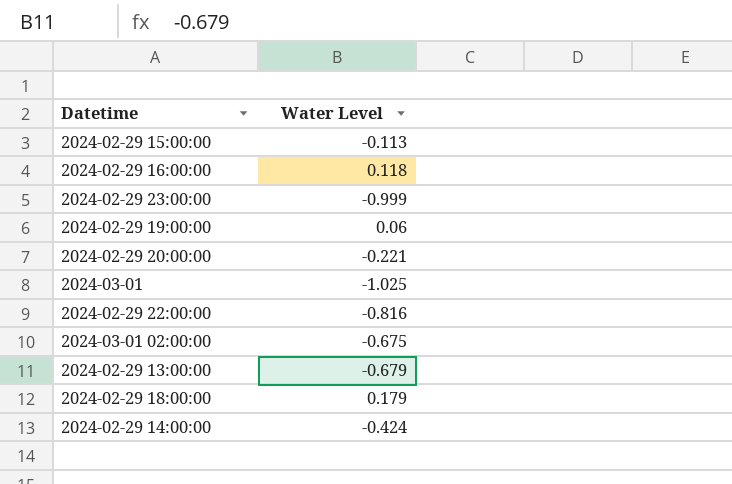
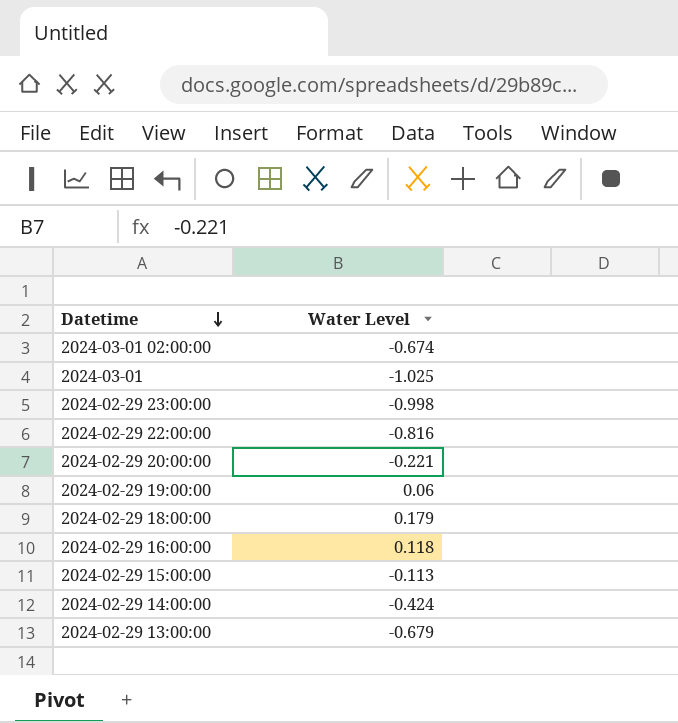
row order: none -> Datetime descending
2024-03-01 02:00:00 | Water Level: -0.675 -> -0.674
2024-02-29 23:00:00 | Water Level: -0.999 -> -0.998

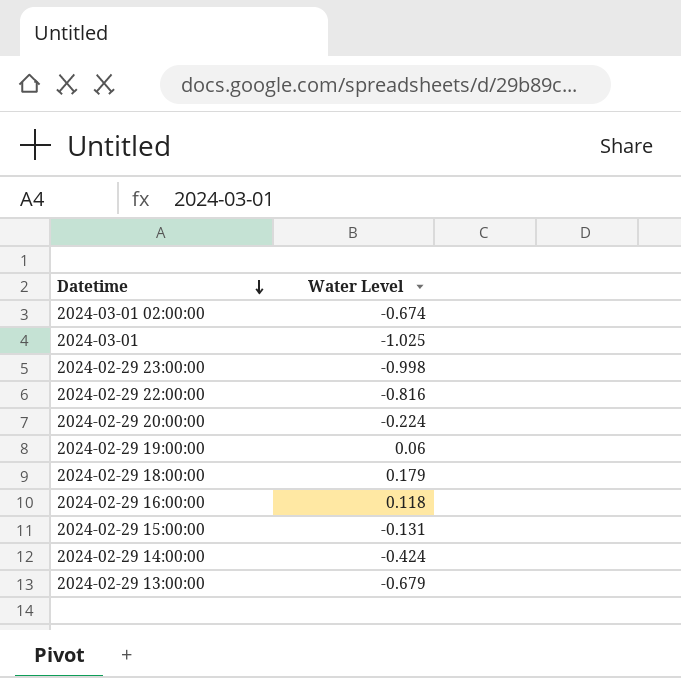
2024-02-29 20:00:00 | Water Level: -0.221 -> -0.224
2024-02-29 15:00:00 | Water Level: -0.113 -> -0.131

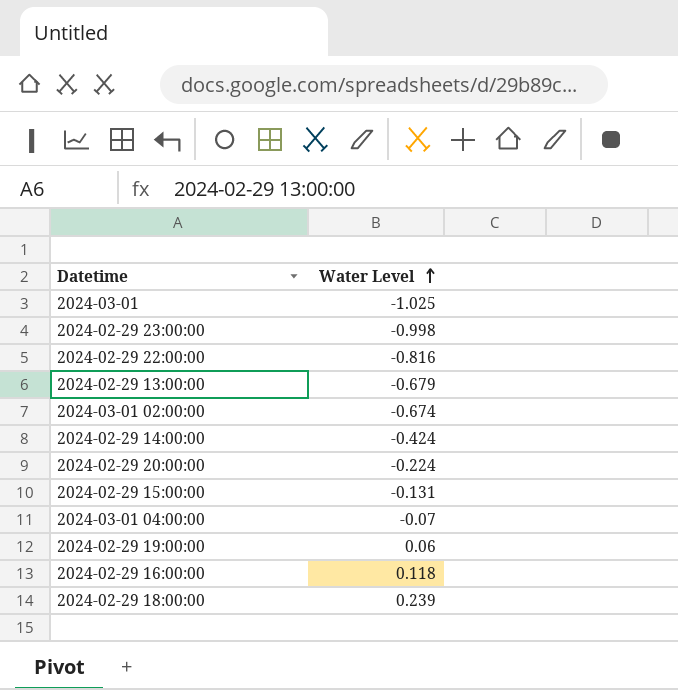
row order: Datetime descending -> Water Level ascending
row 2024-03-01 04:00:00: none -> -0.07
2024-02-29 18:00:00 | Water Level: 0.179 -> 0.239

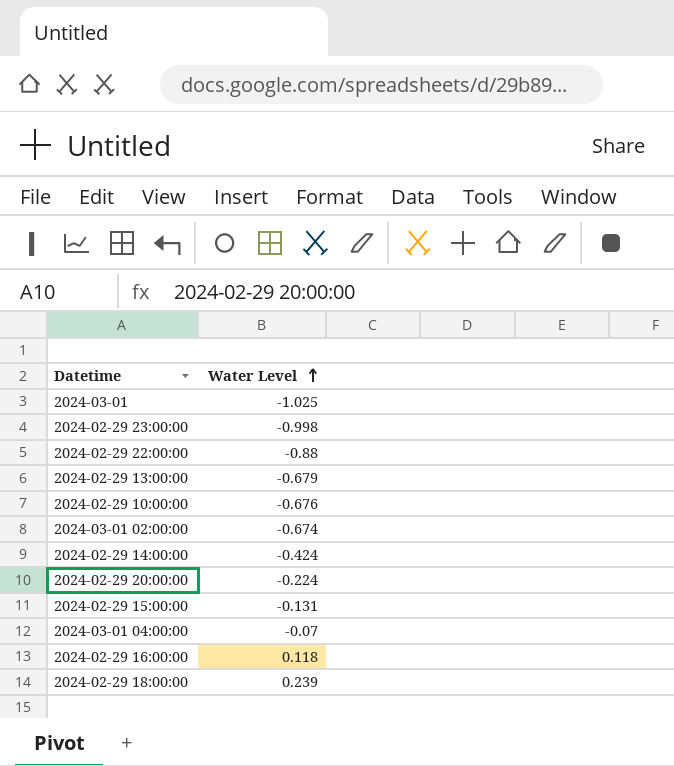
row 2024-02-29 19:00:00: 0.06 -> none
2024-02-29 22:00:00 | Water Level: -0.816 -> -0.88
row 2024-02-29 10:00:00: none -> -0.676

